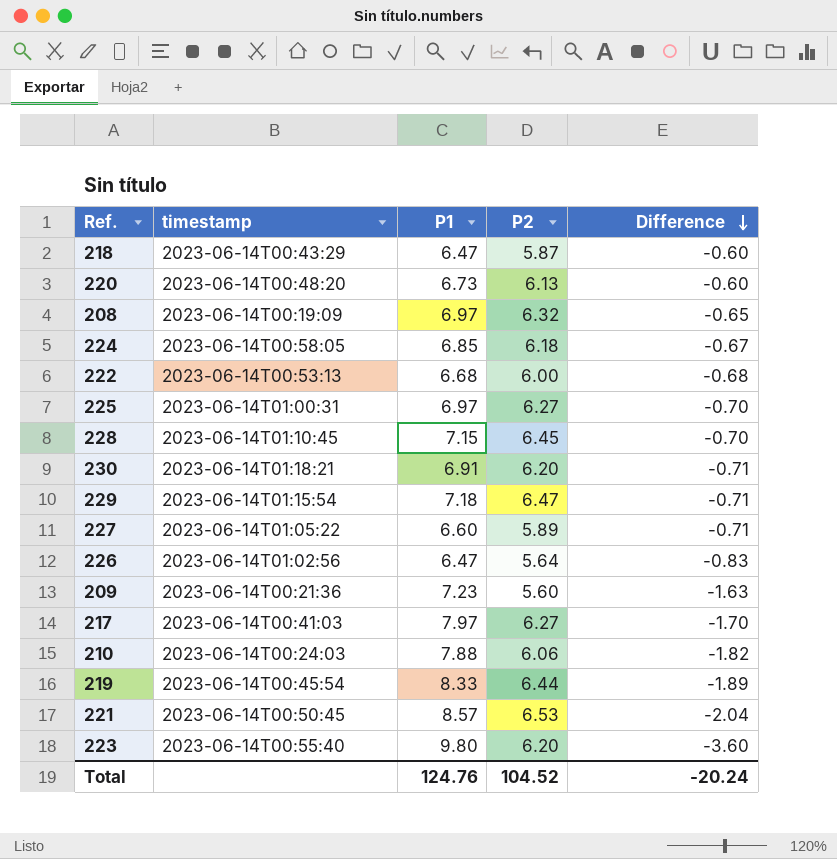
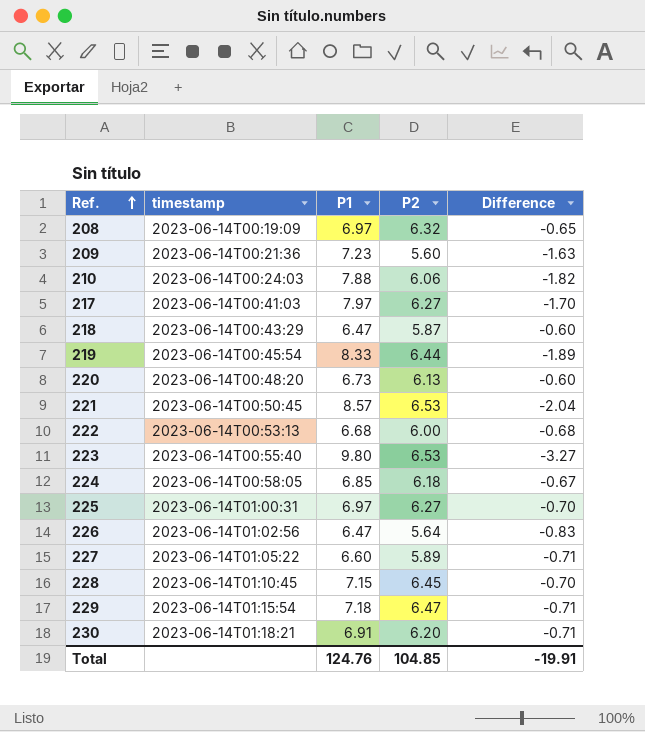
row order: Difference descending -> Ref. ascending
223 | P2: 6.20 -> 6.53
223 | Difference: -3.60 -> -3.27
Total | P2: 104.52 -> 104.85
Total | Difference: -20.24 -> -19.91

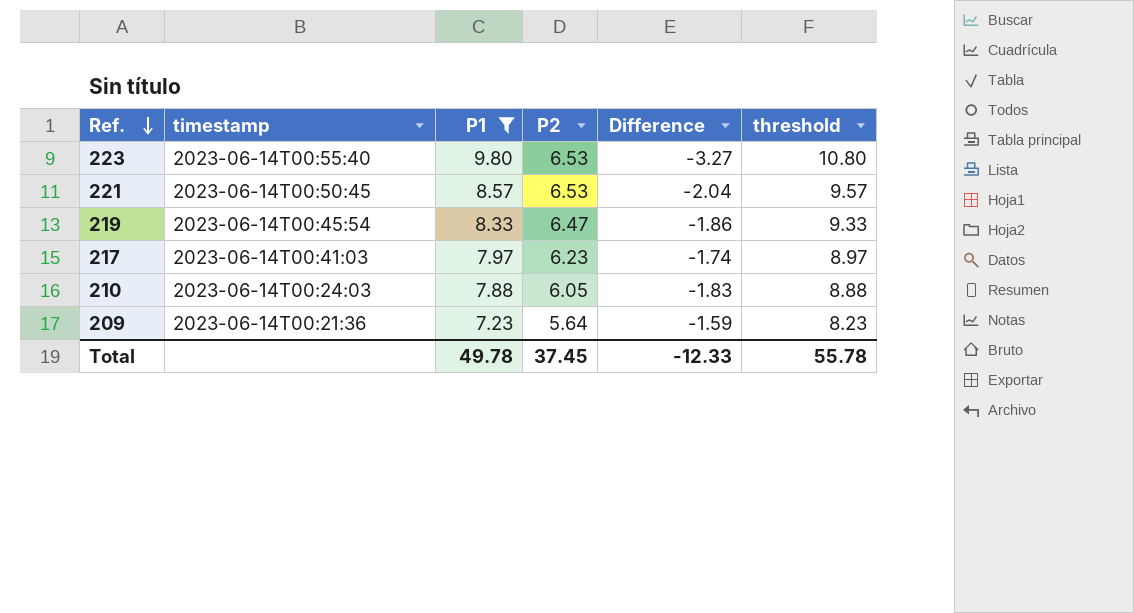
filter: none -> P1 >= 7.23
row order: Ref. ascending -> Ref. descending
column threshold | formula: none -> [P1] + 1
219 | P2: 6.44 -> 6.47
219 | Difference: -1.89 -> -1.86
217 | P2: 6.27 -> 6.23
217 | Difference: -1.70 -> -1.74
210 | P2: 6.06 -> 6.05
210 | Difference: -1.82 -> -1.83
209 | P2: 5.60 -> 5.64
209 | Difference: -1.63 -> -1.59
Total | P1: 124.76 -> 49.78
Total | P2: 104.85 -> 37.45
Total | Difference: -19.91 -> -12.33

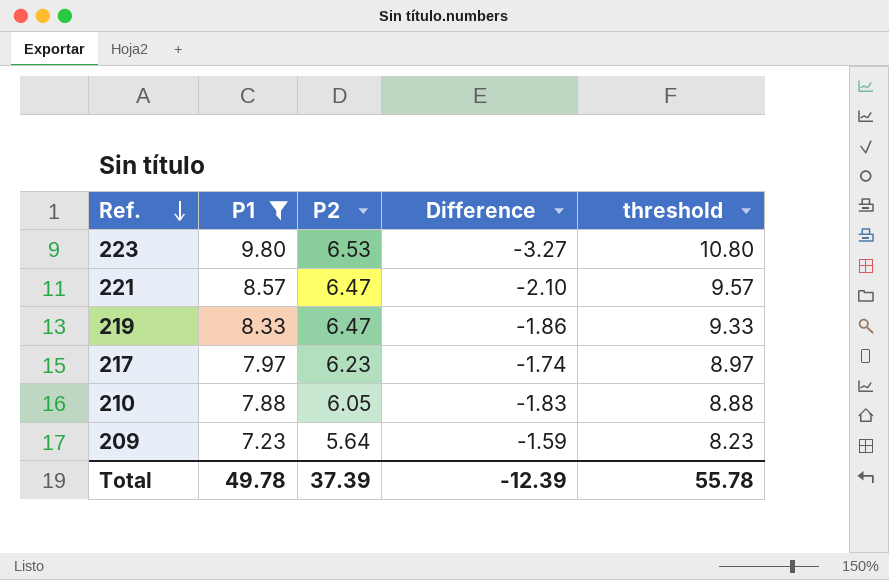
column timestamp | position: 2 -> none
221 | P2: 6.53 -> 6.47
221 | Difference: -2.04 -> -2.10
Total | P2: 37.45 -> 37.39
Total | Difference: -12.33 -> -12.39

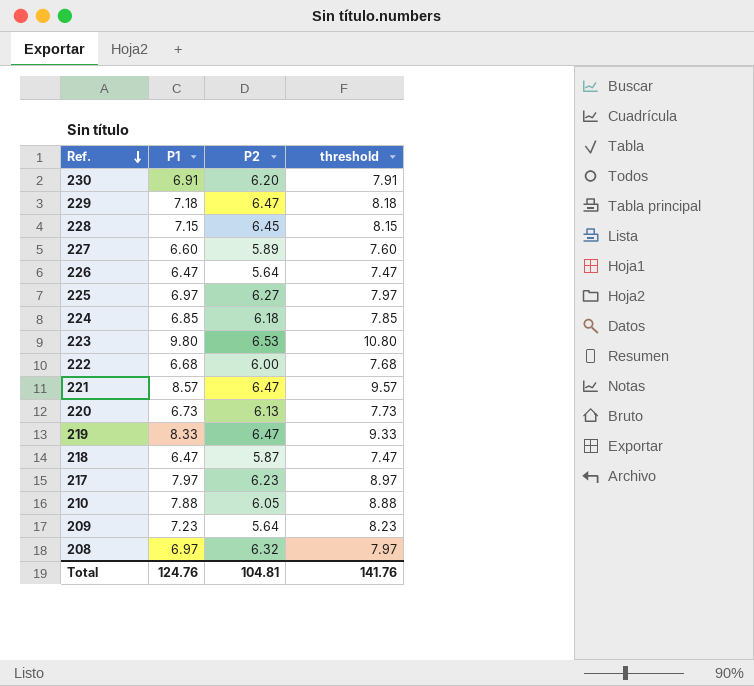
filter: P1 >= 7.23 -> none
column Difference | formula: [P2] - [P1] -> none
Total | P1: 49.78 -> 124.76
Total | P2: 37.39 -> 104.81
Total | threshold: 55.78 -> 141.76

